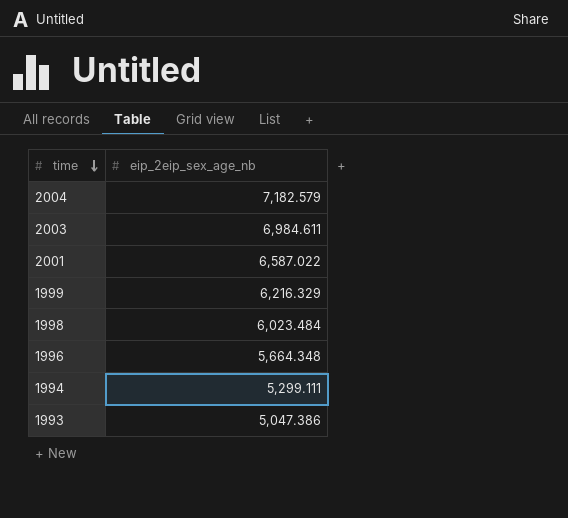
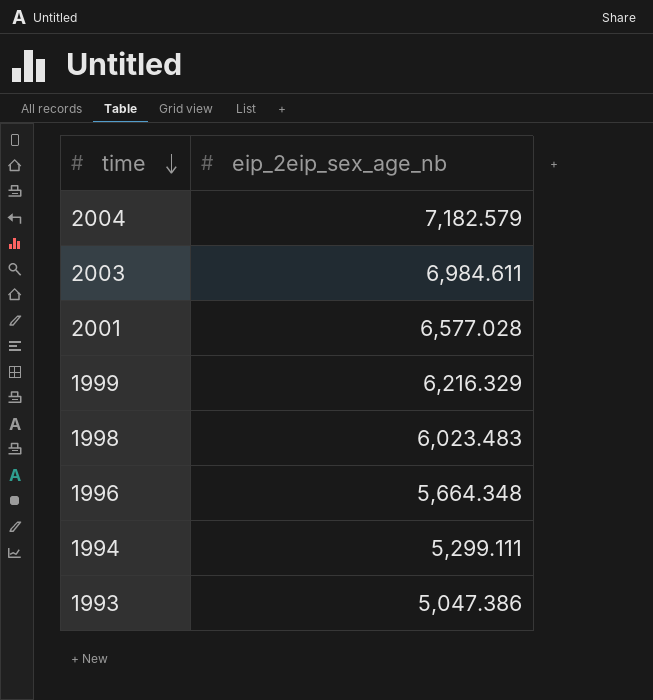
2001 | eip_2eip_sex_age_nb: 6,587.022 -> 6,577.028
1998 | eip_2eip_sex_age_nb: 6,023.484 -> 6,023.483

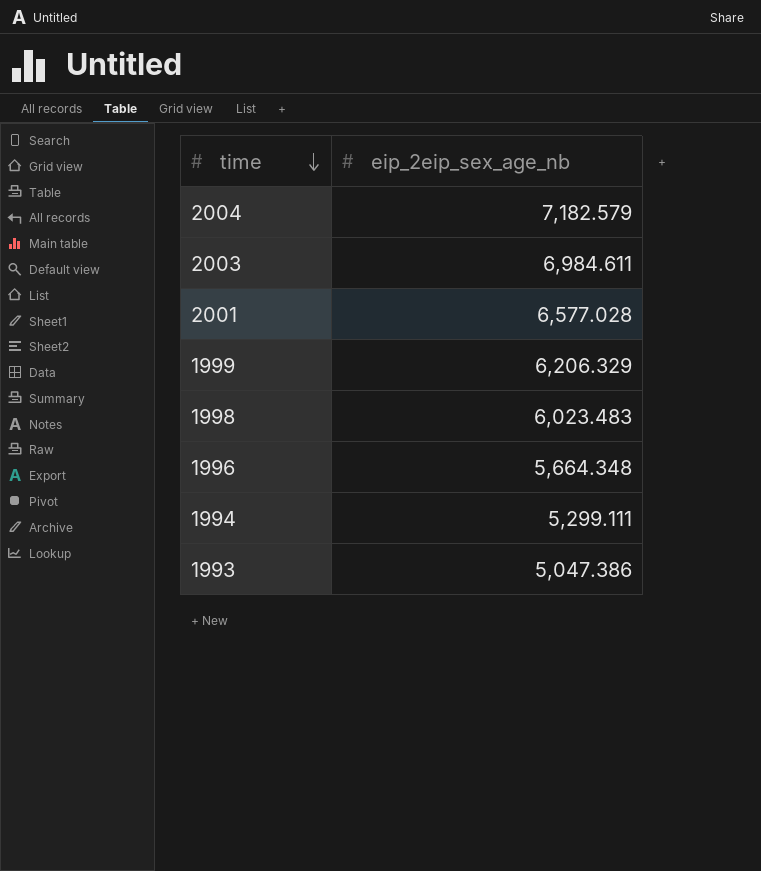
1999 | eip_2eip_sex_age_nb: 6,216.329 -> 6,206.329

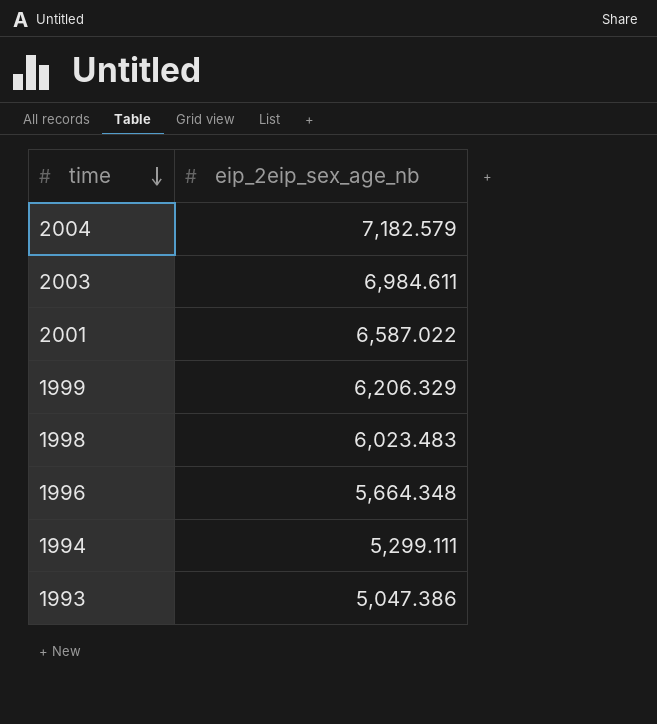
2001 | eip_2eip_sex_age_nb: 6,577.028 -> 6,587.022

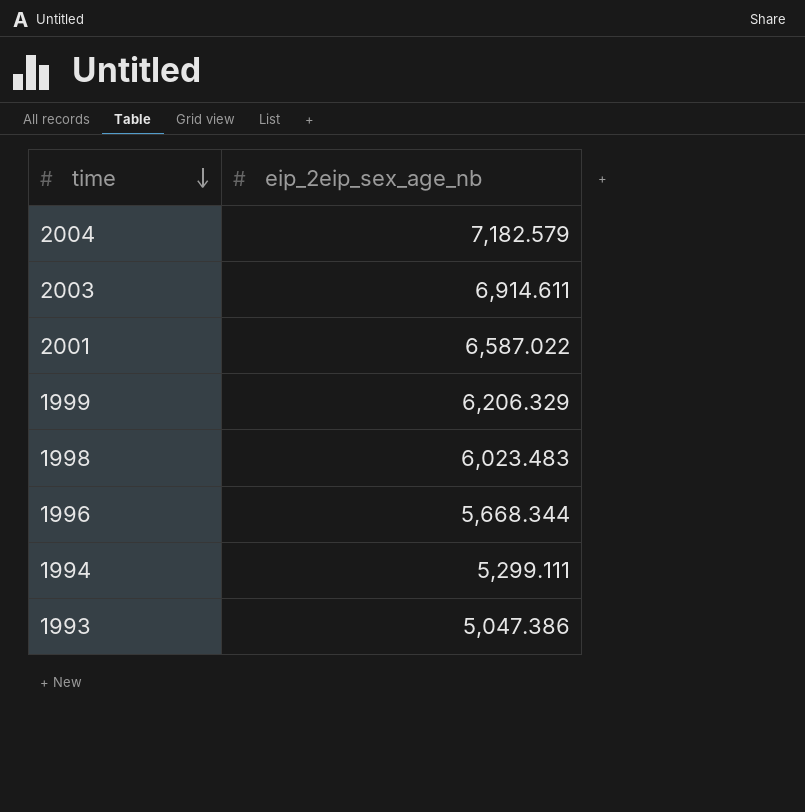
2003 | eip_2eip_sex_age_nb: 6,984.611 -> 6,914.611
1996 | eip_2eip_sex_age_nb: 5,664.348 -> 5,668.344

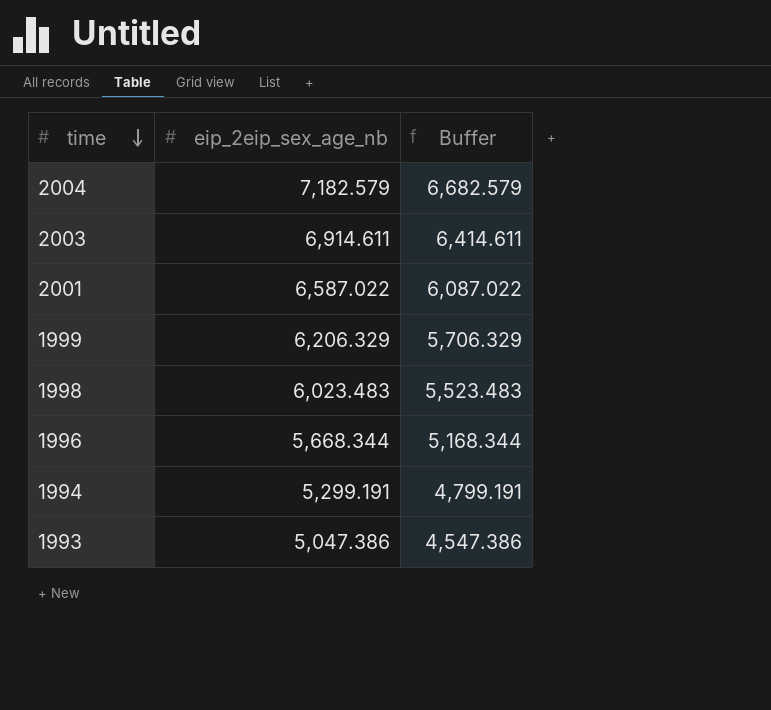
column Buffer | formula: none -> [eip_2eip_sex_age_nb] - 500
1994 | eip_2eip_sex_age_nb: 5,299.111 -> 5,299.191

